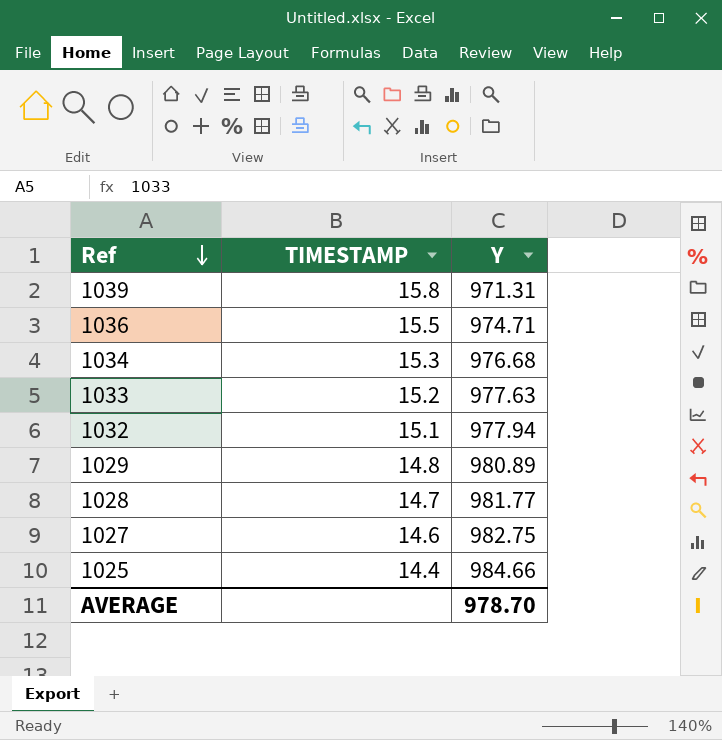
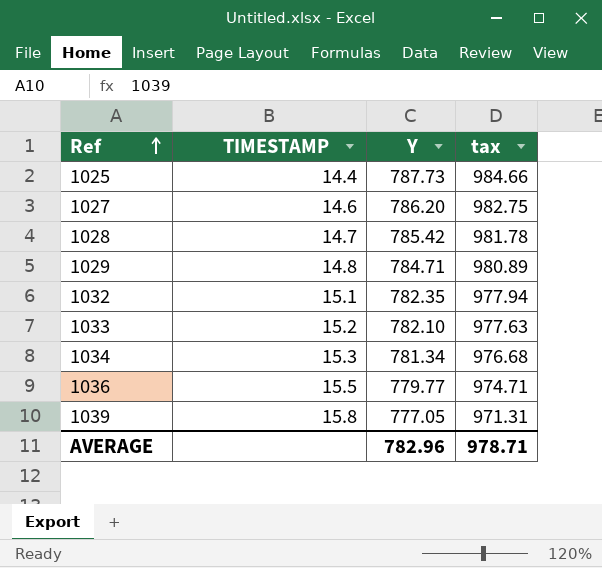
row order: Ref descending -> Ref ascending
column tax | formula: none -> [Y] * 1.25
1025 | Y: 984.66 -> 787.73
1027 | Y: 982.75 -> 786.20
1028 | Y: 981.77 -> 785.42
1029 | Y: 980.89 -> 784.71
1032 | Y: 977.94 -> 782.35
1033 | Y: 977.63 -> 782.10
1034 | Y: 976.68 -> 781.34
1036 | Y: 974.71 -> 779.77
1039 | Y: 971.31 -> 777.05
AVERAGE | Y: 978.70 -> 782.96

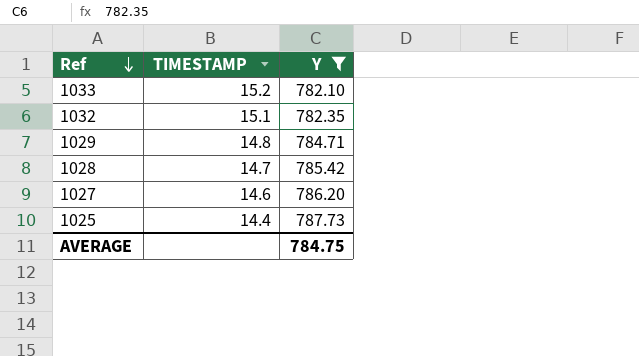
filter: none -> Y >= 782.10
row order: Ref ascending -> Ref descending
column tax | formula: [Y] * 1.25 -> none
AVERAGE | Y: 782.96 -> 784.75

